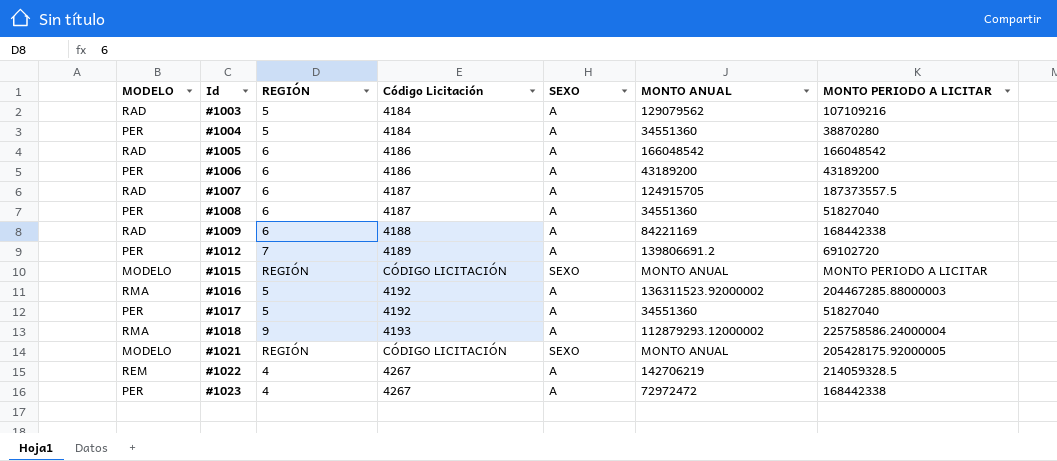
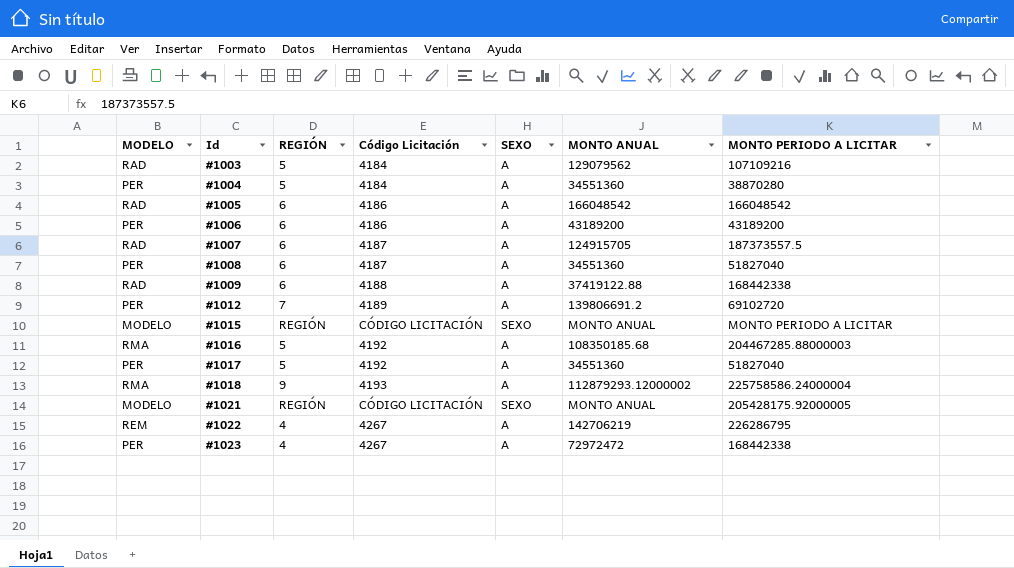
#1009 | MONTO ANUAL: 84221169 -> 37419122.88
#1016 | MONTO ANUAL: 136311523.92000002 -> 108350185.68
#1022 | MONTO PERIODO A LICITAR: 214059328.5 -> 226286795

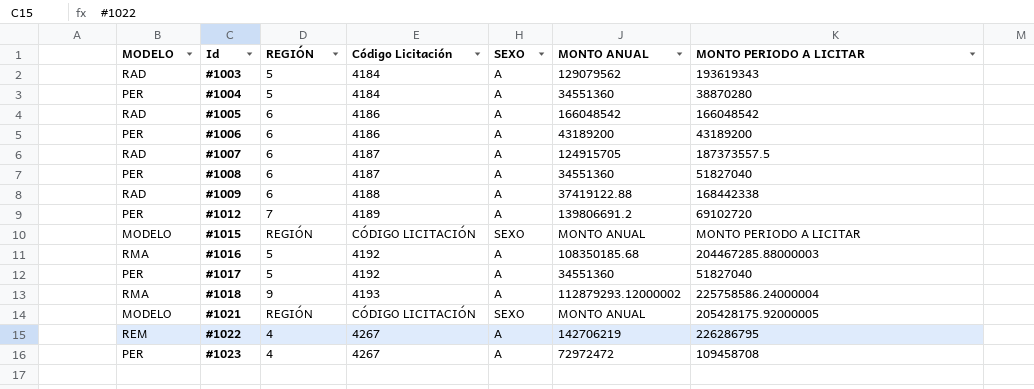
#1003 | MONTO PERIODO A LICITAR: 107109216 -> 193619343
#1023 | MONTO PERIODO A LICITAR: 168442338 -> 109458708

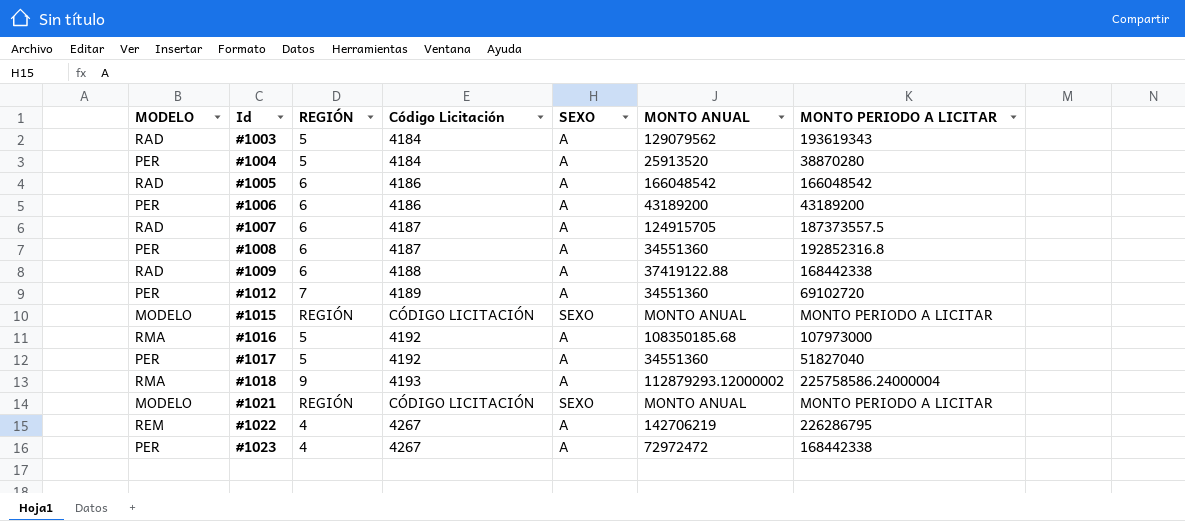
#1004 | MONTO ANUAL: 34551360 -> 25913520
#1008 | MONTO PERIODO A LICITAR: 51827040 -> 192852316.8
#1012 | MONTO ANUAL: 139806691.2 -> 34551360
#1016 | MONTO PERIODO A LICITAR: 204467285.88000003 -> 107973000
#1021 | MONTO PERIODO A LICITAR: 205428175.92000005 -> MONTO PERIODO A LICITAR
#1023 | MONTO PERIODO A LICITAR: 109458708 -> 168442338

